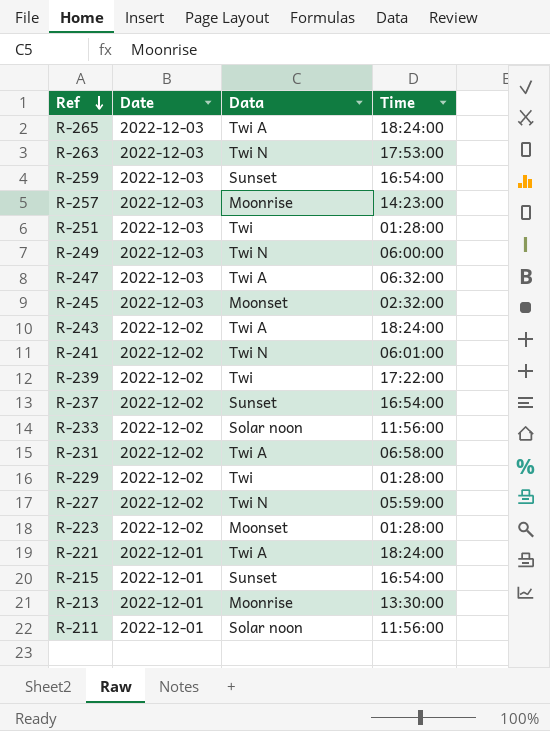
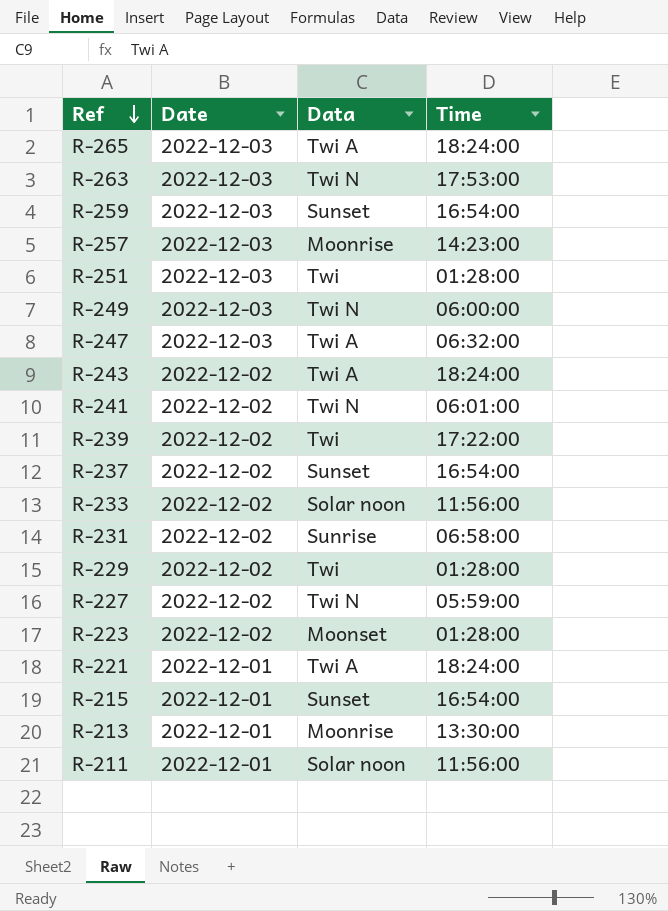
row R-245: 2022-12-03 | Moonset | 02:32:00 -> none
R-231 | Data: Twi A -> Sunrise

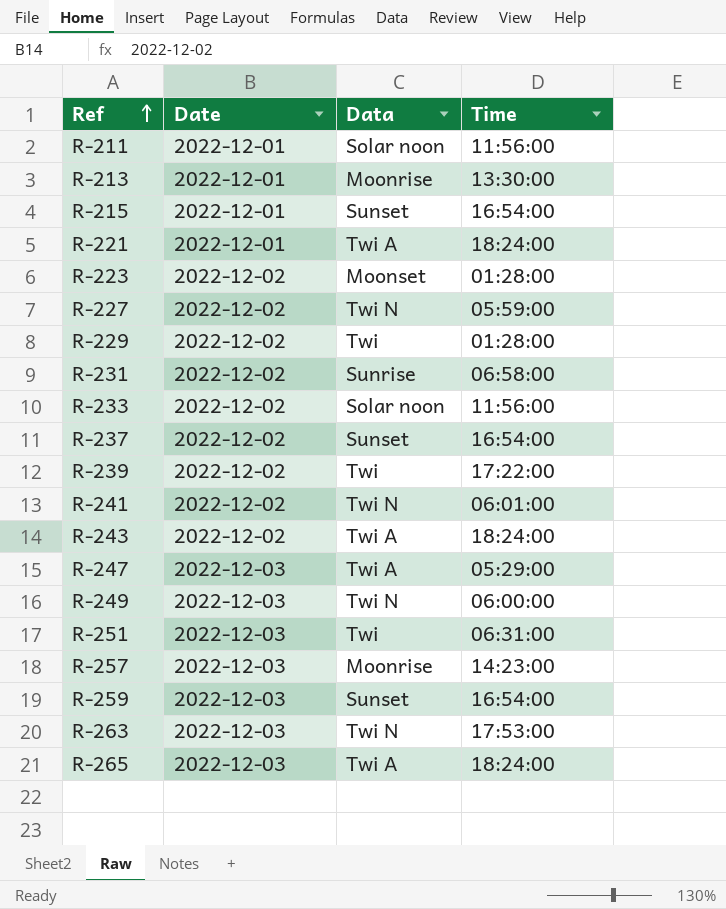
row order: Ref descending -> Ref ascending
R-247 | Time: 06:32:00 -> 05:29:00
R-251 | Time: 01:28:00 -> 06:31:00

